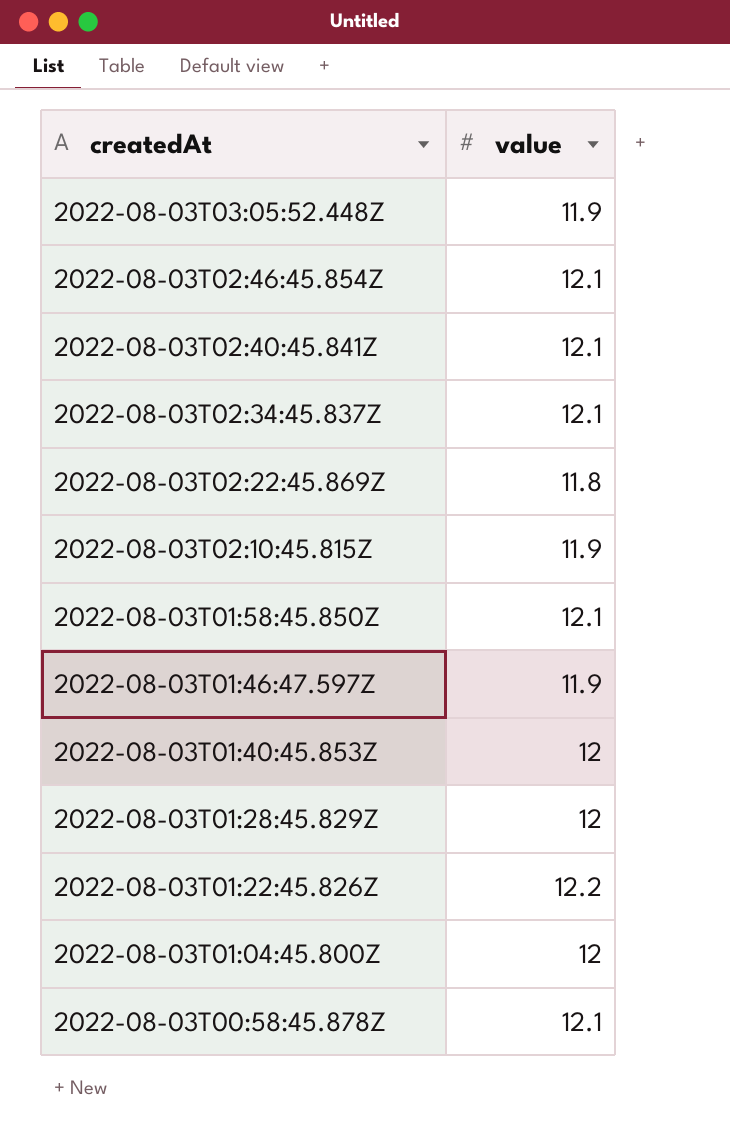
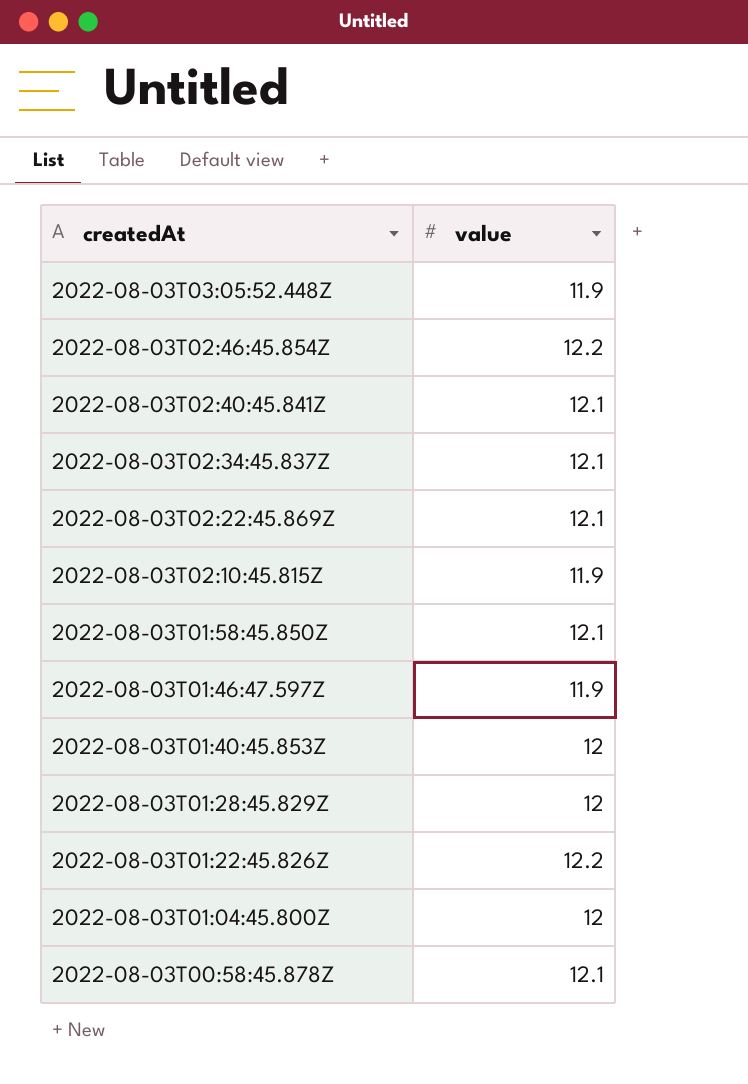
2022-08-03T02:46:45.854Z | value: 12.1 -> 12.2
2022-08-03T02:22:45.869Z | value: 11.8 -> 12.1

